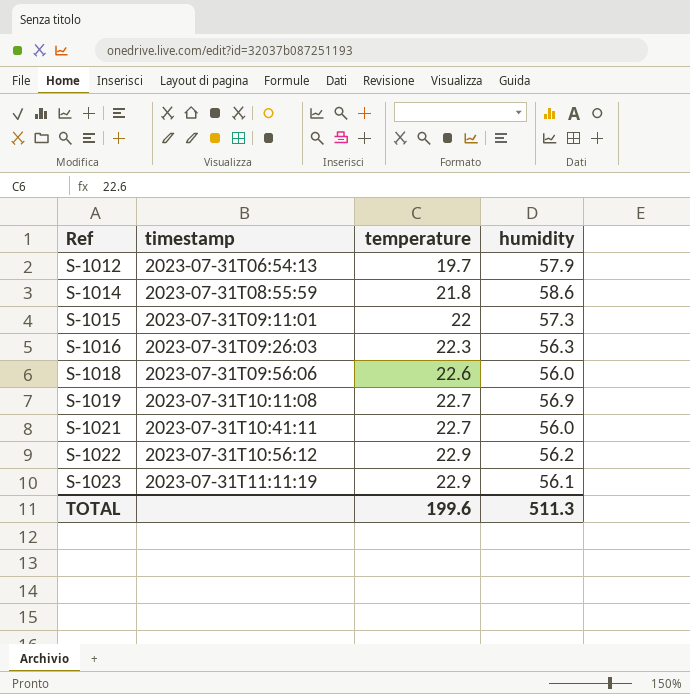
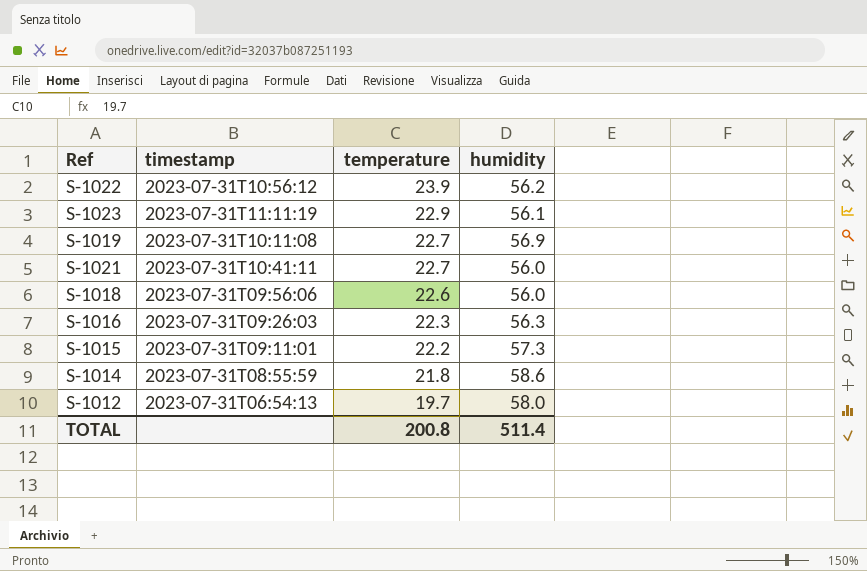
row order: Ref ascending -> temperature descending
S-1022 | temperature: 22.9 -> 23.9
S-1015 | temperature: 22 -> 22.2
S-1012 | humidity: 57.9 -> 58.0
TOTAL | temperature: 199.6 -> 200.8
TOTAL | humidity: 511.3 -> 511.4

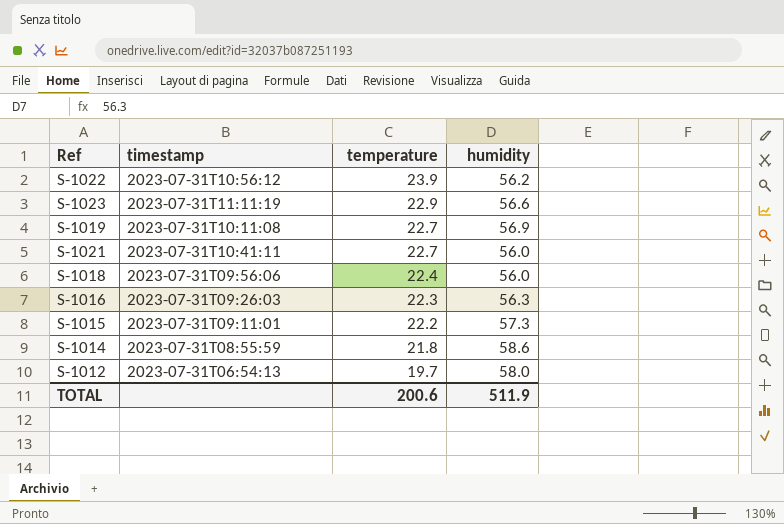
S-1023 | humidity: 56.1 -> 56.6
S-1018 | temperature: 22.6 -> 22.4
TOTAL | temperature: 200.8 -> 200.6
TOTAL | humidity: 511.4 -> 511.9

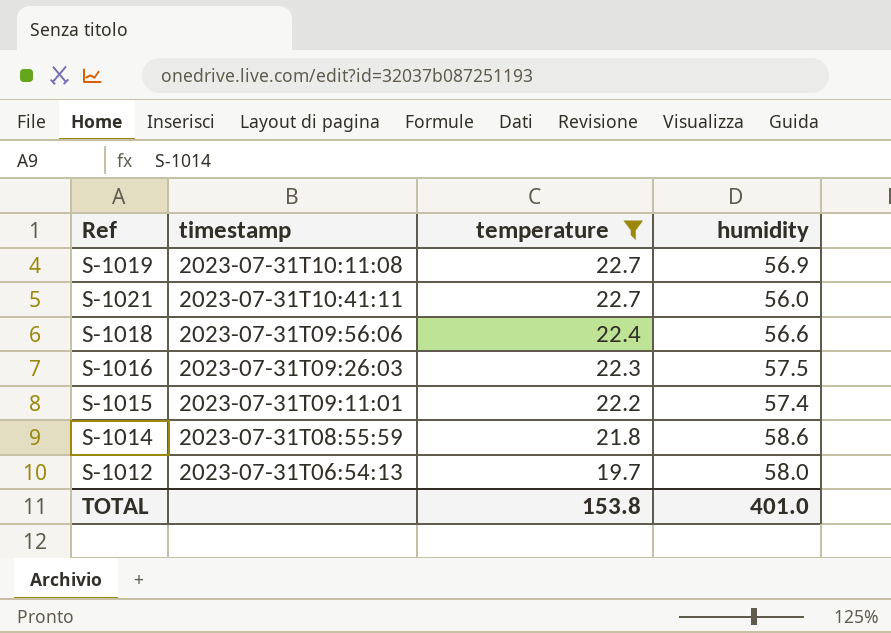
filter: none -> temperature <= 22.7
S-1018 | humidity: 56.0 -> 56.6
S-1016 | humidity: 56.3 -> 57.5
S-1015 | humidity: 57.3 -> 57.4
TOTAL | temperature: 200.6 -> 153.8
TOTAL | humidity: 511.9 -> 401.0

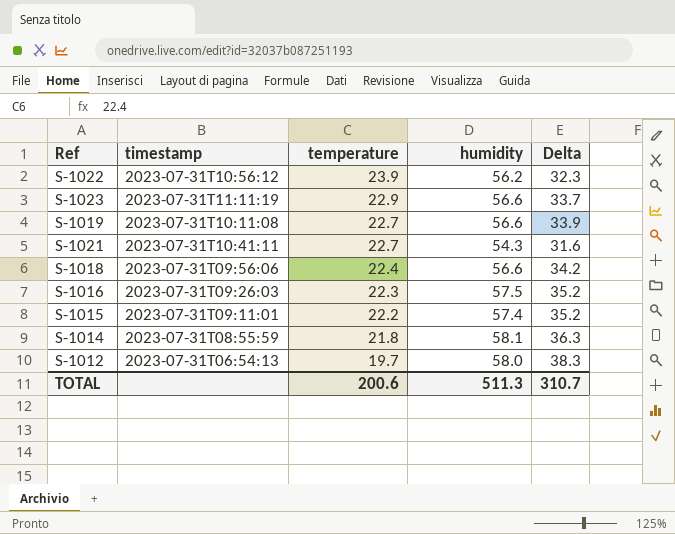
filter: temperature <= 22.7 -> none
column Delta | formula: none -> [humidity] - [temperature]
S-1019 | humidity: 56.9 -> 56.6
S-1021 | humidity: 56.0 -> 54.3
S-1014 | humidity: 58.6 -> 58.1
TOTAL | temperature: 153.8 -> 200.6
TOTAL | humidity: 401.0 -> 511.3

